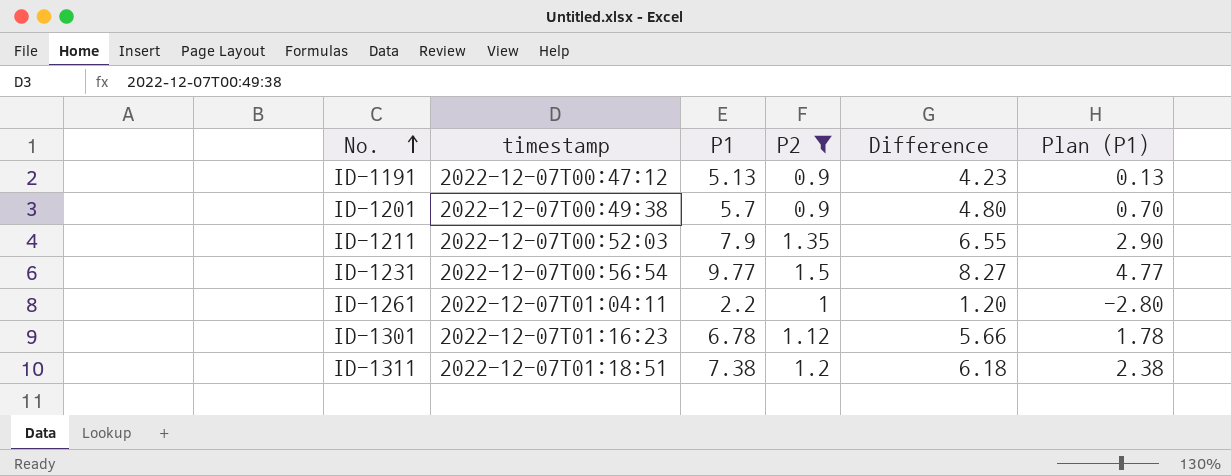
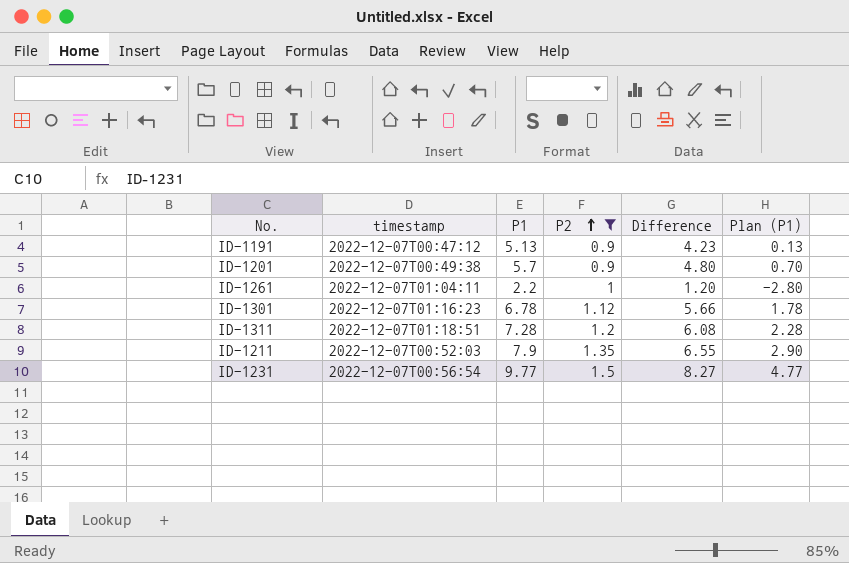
row order: No. ascending -> P2 ascending
ID-1311 | P1: 7.38 -> 7.28
ID-1311 | Difference: 6.18 -> 6.08
ID-1311 | Plan (P1): 2.38 -> 2.28

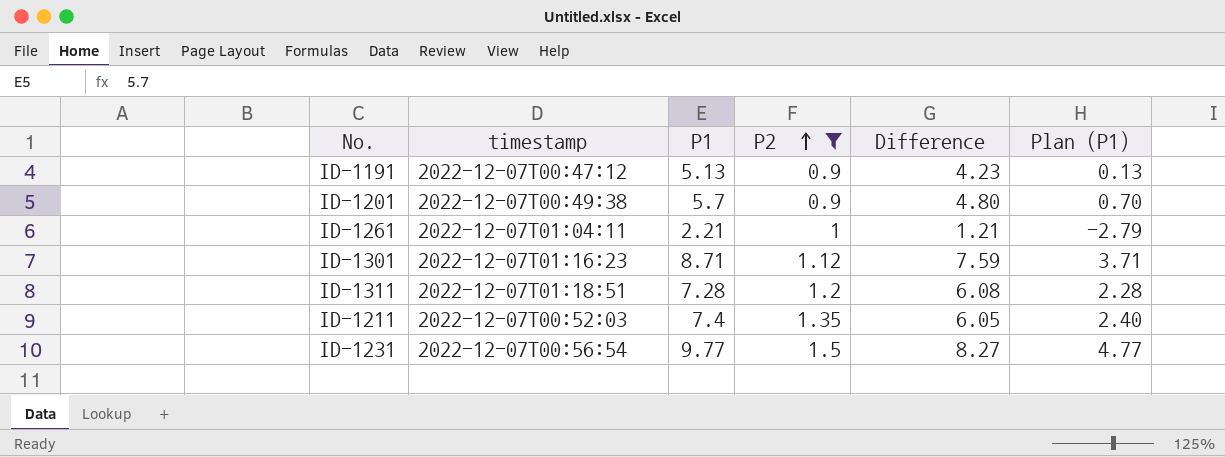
ID-1261 | P1: 2.2 -> 2.21
ID-1261 | Difference: 1.20 -> 1.21
ID-1261 | Plan (P1): -2.80 -> -2.79
ID-1301 | P1: 6.78 -> 8.71
ID-1301 | Difference: 5.66 -> 7.59
ID-1301 | Plan (P1): 1.78 -> 3.71
ID-1211 | P1: 7.9 -> 7.4
ID-1211 | Difference: 6.55 -> 6.05
ID-1211 | Plan (P1): 2.90 -> 2.40

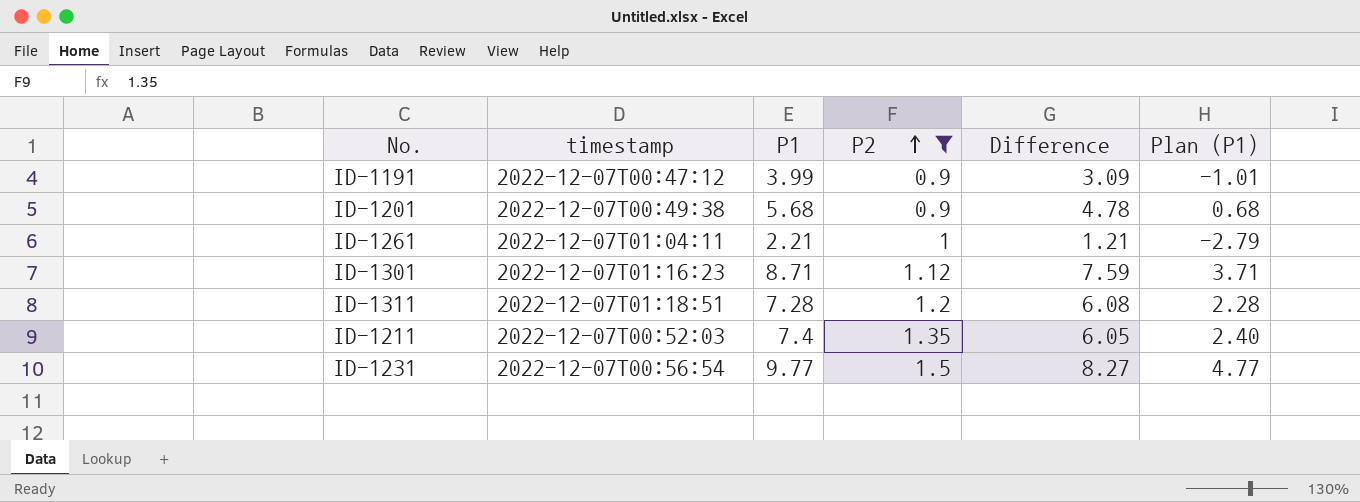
ID-1191 | P1: 5.13 -> 3.99
ID-1191 | Difference: 4.23 -> 3.09
ID-1191 | Plan (P1): 0.13 -> -1.01
ID-1201 | P1: 5.7 -> 5.68
ID-1201 | Difference: 4.80 -> 4.78
ID-1201 | Plan (P1): 0.70 -> 0.68

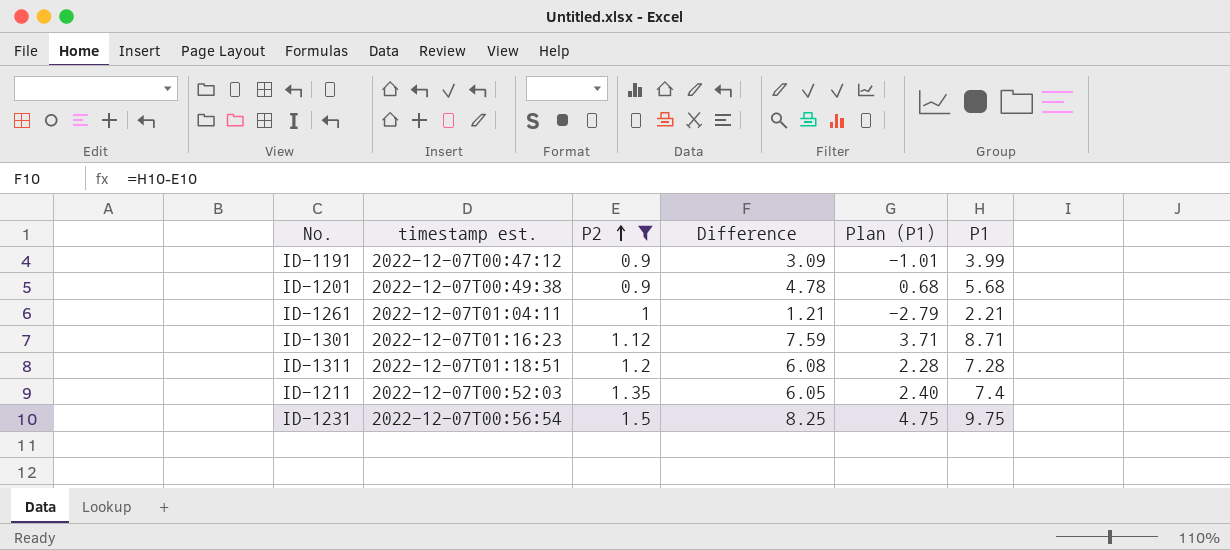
column name: timestamp -> timestamp est.
column P1 | position: 3 -> 6
ID-1231 | Difference: 8.27 -> 8.25
ID-1231 | Plan (P1): 4.77 -> 4.75
ID-1231 | P1: 9.77 -> 9.75

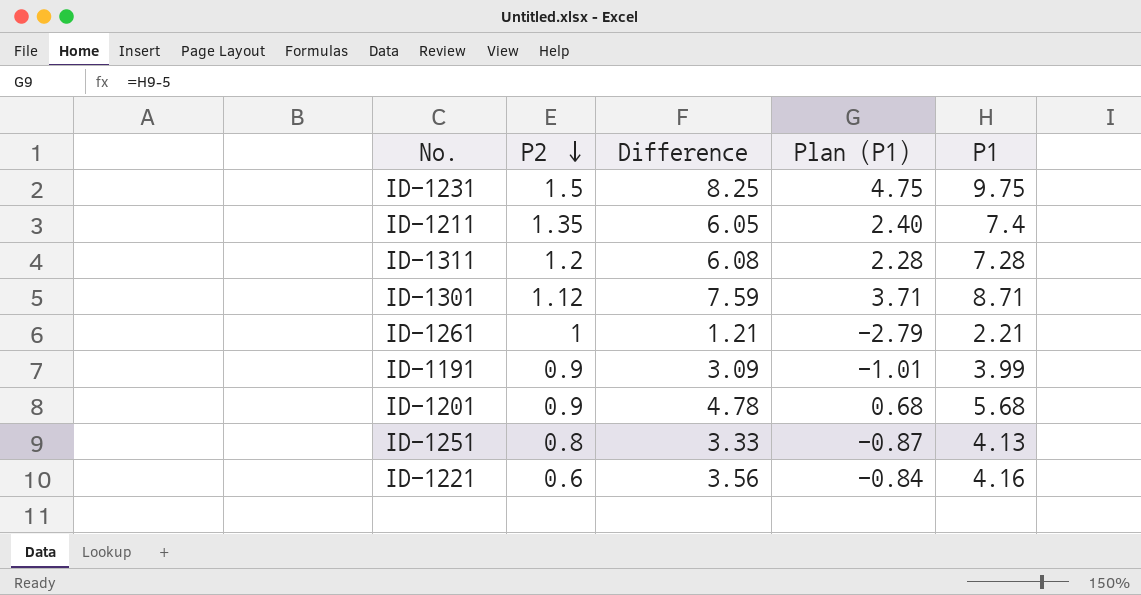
filter: P2 >= 0.9 -> none
row order: P2 ascending -> P2 descending
column timestamp est. | position: 2 -> none

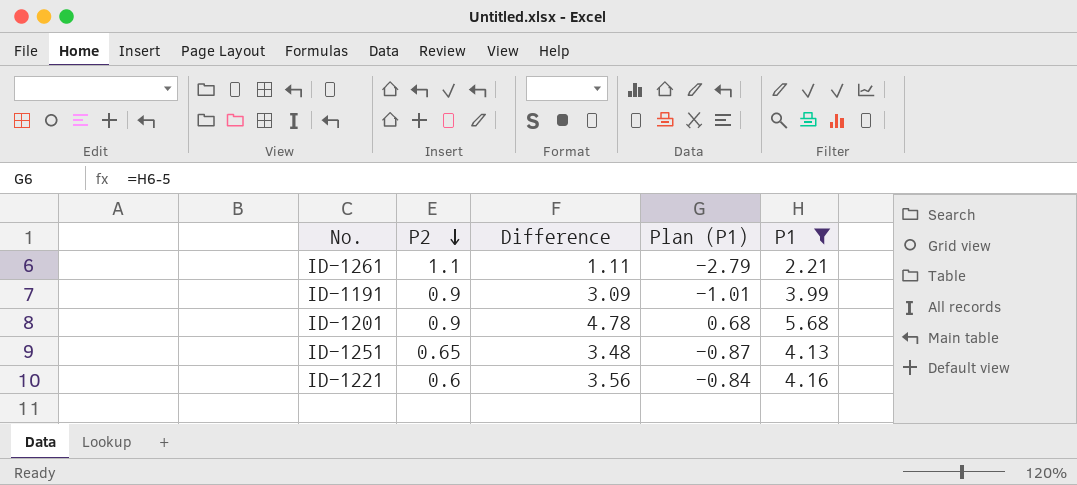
filter: none -> P1 <= 5.68
ID-1261 | P2: 1 -> 1.1
ID-1261 | Difference: 1.21 -> 1.11
ID-1251 | P2: 0.8 -> 0.65
ID-1251 | Difference: 3.33 -> 3.48

